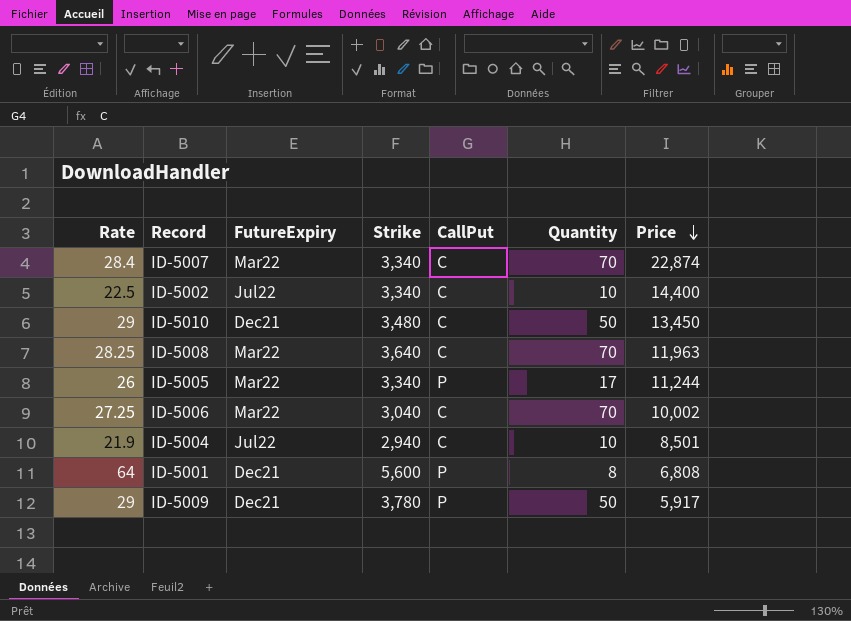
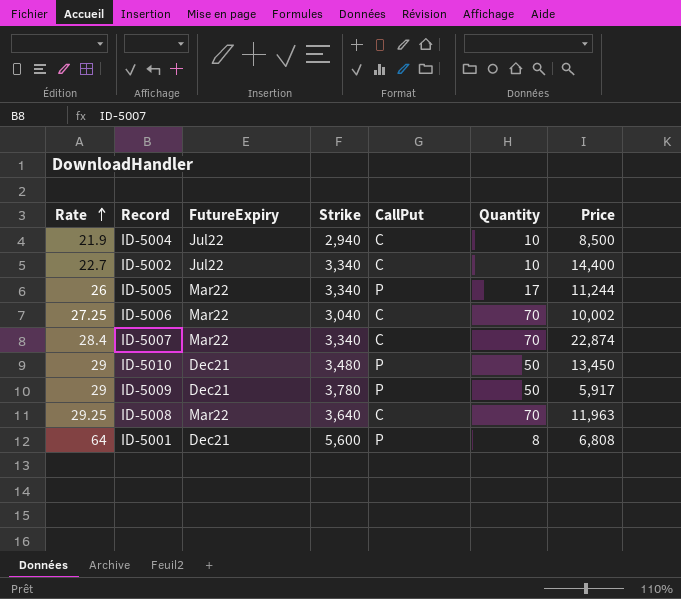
row order: Price descending -> Rate ascending
ID-5004 | Price: 8,501 -> 8,500
ID-5002 | Rate: 22.5 -> 22.7
ID-5010 | CallPut: C -> P
ID-5008 | Rate: 28.25 -> 29.25

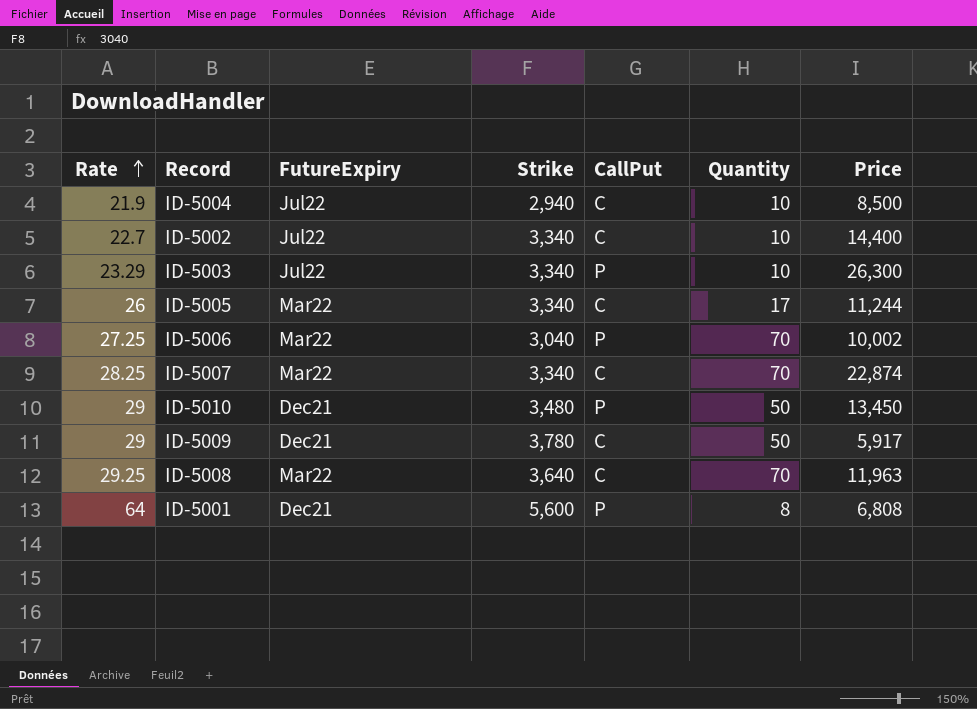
row ID-5003: none -> 23.29 | Jul22 | 3,340 | P | 10 | 26,300
ID-5005 | CallPut: P -> C
ID-5006 | CallPut: C -> P
ID-5007 | Rate: 28.4 -> 28.25
ID-5009 | CallPut: P -> C

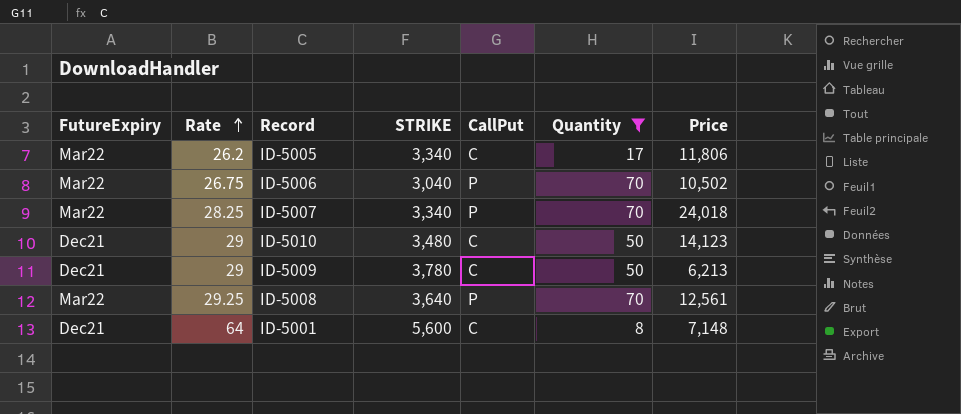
filter: none -> Quantity != 10
column FutureExpiry | position: 3 -> 1
column name: Strike -> STRIKE
ID-5005 | Rate: 26 -> 26.2
ID-5005 | Price: 11,244 -> 11,806
ID-5006 | Rate: 27.25 -> 26.75
ID-5006 | Price: 10,002 -> 10,502
ID-5007 | CallPut: C -> P
ID-5007 | Price: 22,874 -> 24,018
ID-5010 | CallPut: P -> C
ID-5010 | Price: 13,450 -> 14,123
ID-5009 | Price: 5,917 -> 6,213
ID-5008 | CallPut: C -> P
ID-5008 | Price: 11,963 -> 12,561
ID-5001 | CallPut: P -> C
ID-5001 | Price: 6,808 -> 7,148

